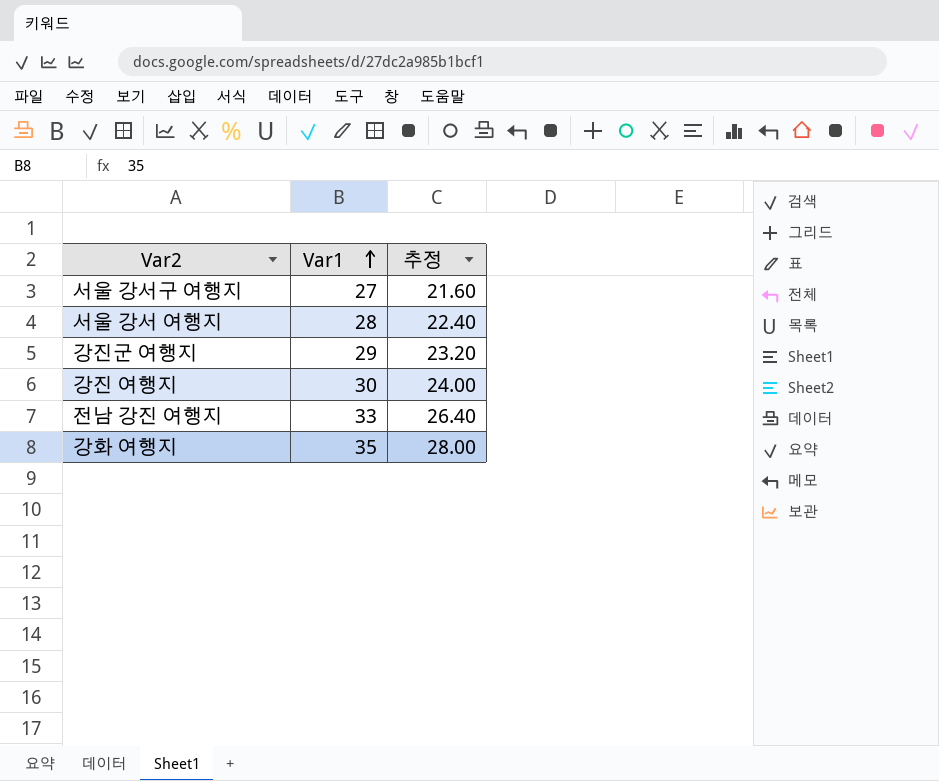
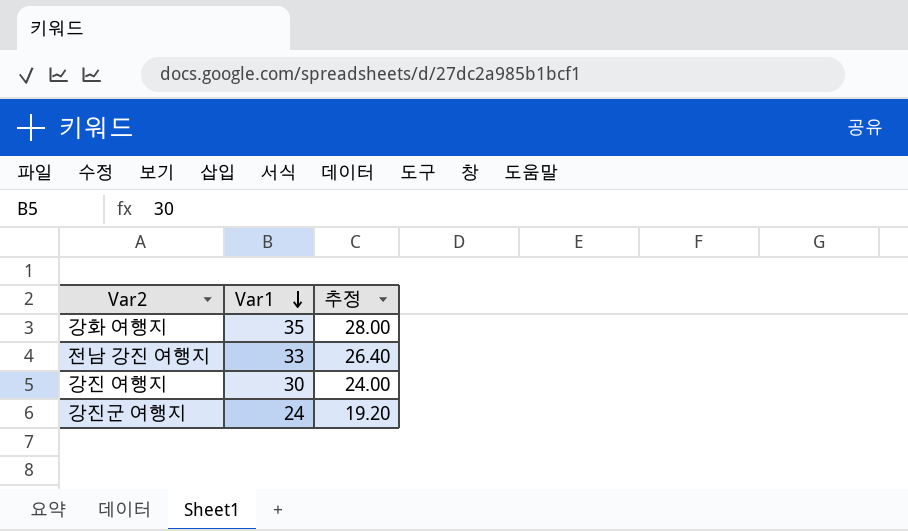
row order: Var1 ascending -> Var1 descending
row 서울 강서구 여행지: 27 | 21.60 -> none
row 서울 강서 여행지: 28 | 22.40 -> none
강진군 여행지 | Var1: 29 -> 24
강진군 여행지 | 추정: 23.20 -> 19.20

